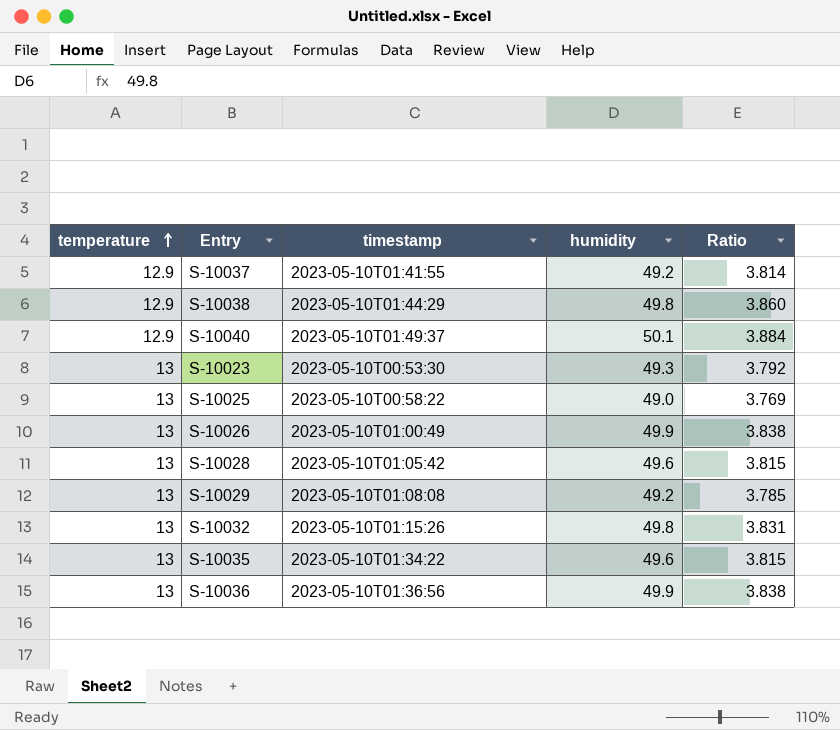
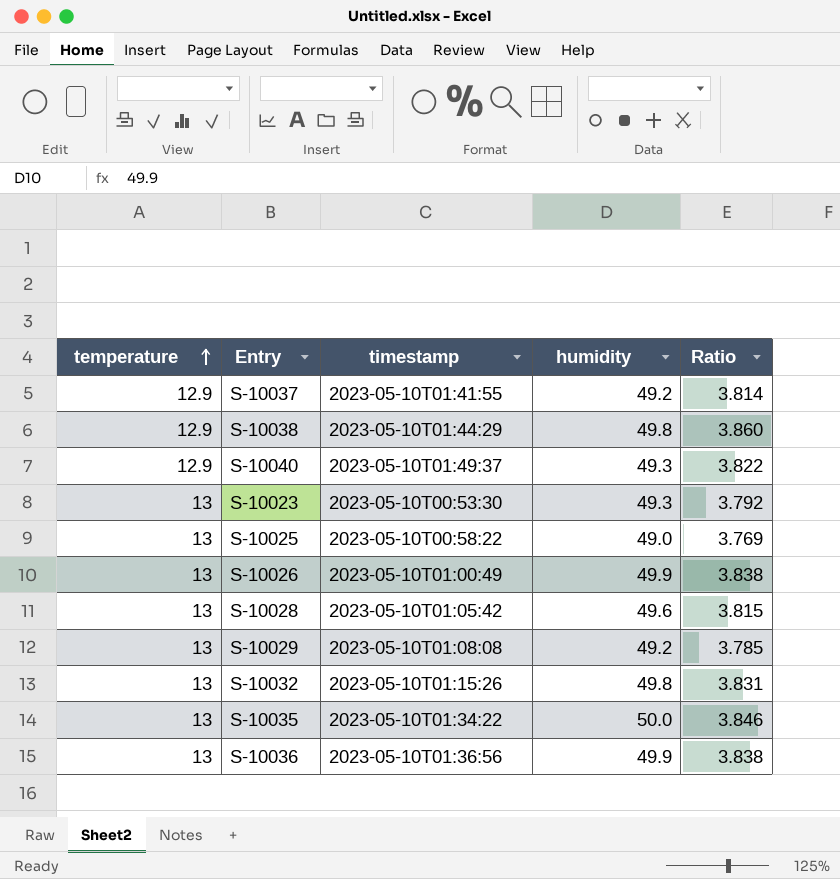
S-10040 | humidity: 50.1 -> 49.3
S-10040 | Ratio: 3.884 -> 3.822
S-10035 | humidity: 49.6 -> 50.0
S-10035 | Ratio: 3.815 -> 3.846

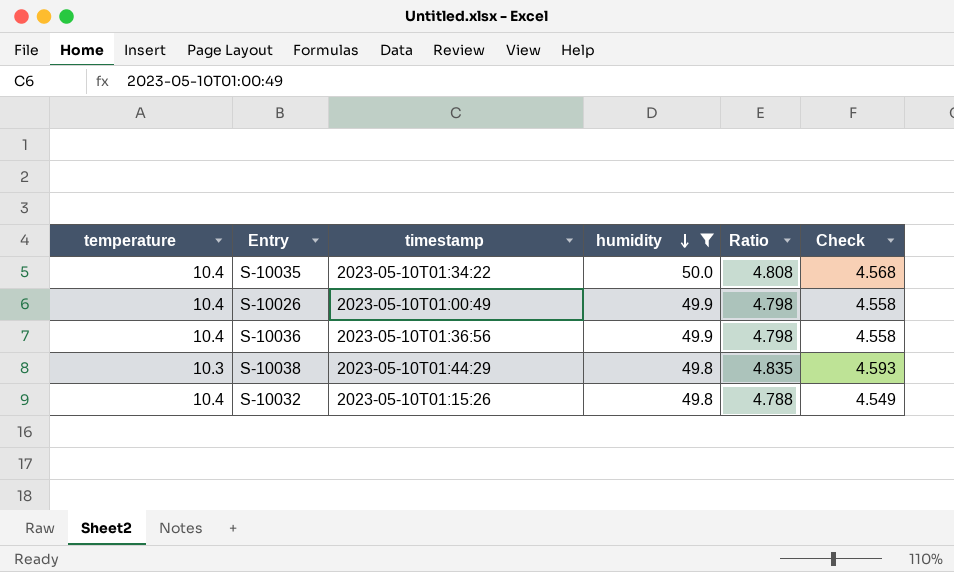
filter: none -> humidity >= 49.8
row order: temperature ascending -> humidity descending
column Check | formula: none -> [Ratio] * 0.95
S-10035 | temperature: 13 -> 10.4
S-10035 | Ratio: 3.846 -> 4.808
S-10026 | temperature: 13 -> 10.4
S-10026 | Ratio: 3.838 -> 4.798
S-10036 | temperature: 13 -> 10.4
S-10036 | Ratio: 3.838 -> 4.798
S-10038 | temperature: 12.9 -> 10.3
S-10038 | Ratio: 3.860 -> 4.835
S-10032 | temperature: 13 -> 10.4
S-10032 | Ratio: 3.831 -> 4.788

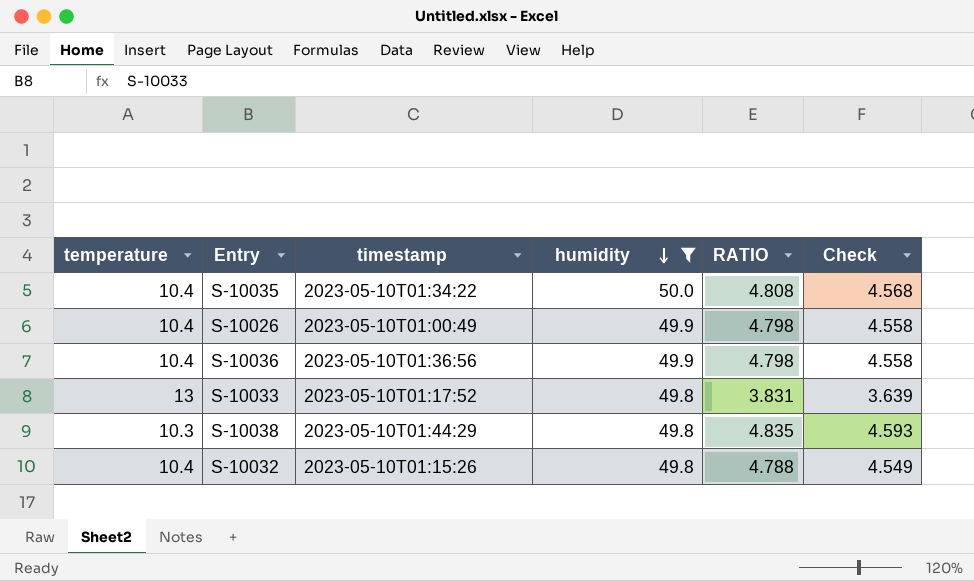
column name: Ratio -> RATIO
row S-10033: none -> 13 | 2023-05-10T01:17:52 | 49.8 | 3.831 | 3.639

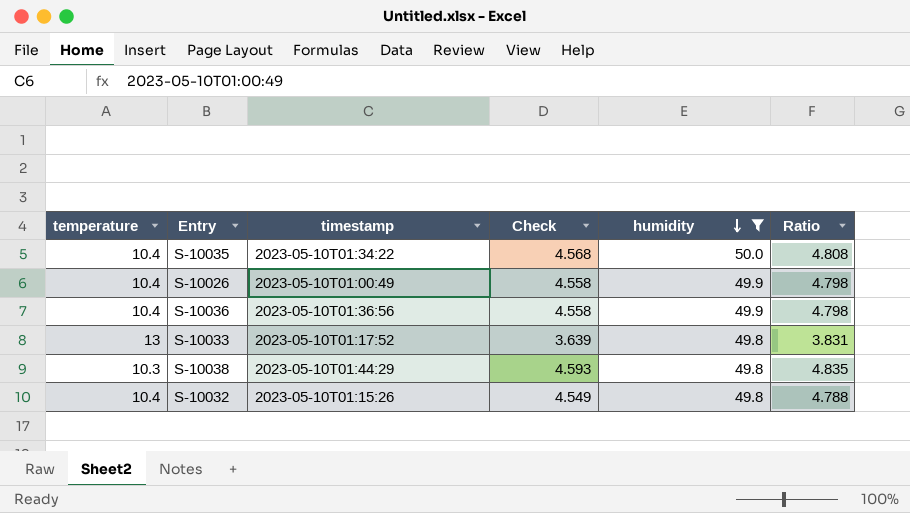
column Check | position: 6 -> 4
column name: RATIO -> Ratio

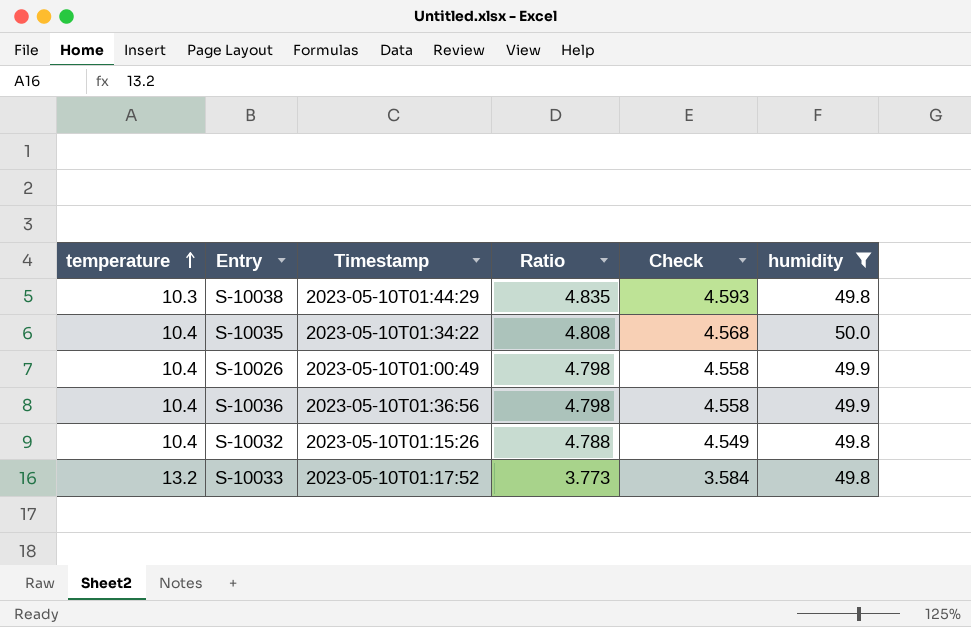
row order: humidity descending -> temperature ascending
column name: timestamp -> Timestamp
column Ratio | position: 6 -> 4
S-10033 | temperature: 13 -> 13.2
S-10033 | Ratio: 3.831 -> 3.773
S-10033 | Check: 3.639 -> 3.584

